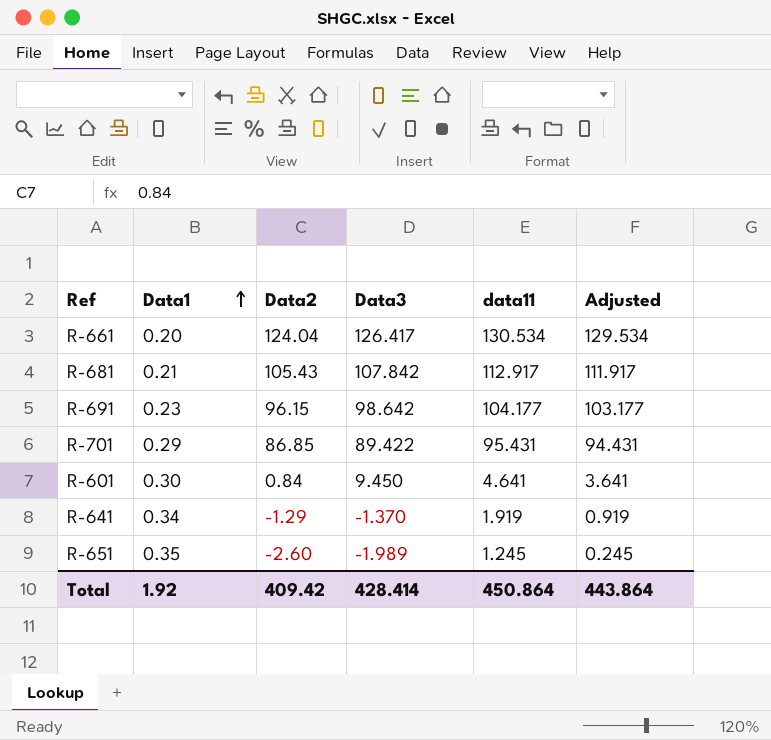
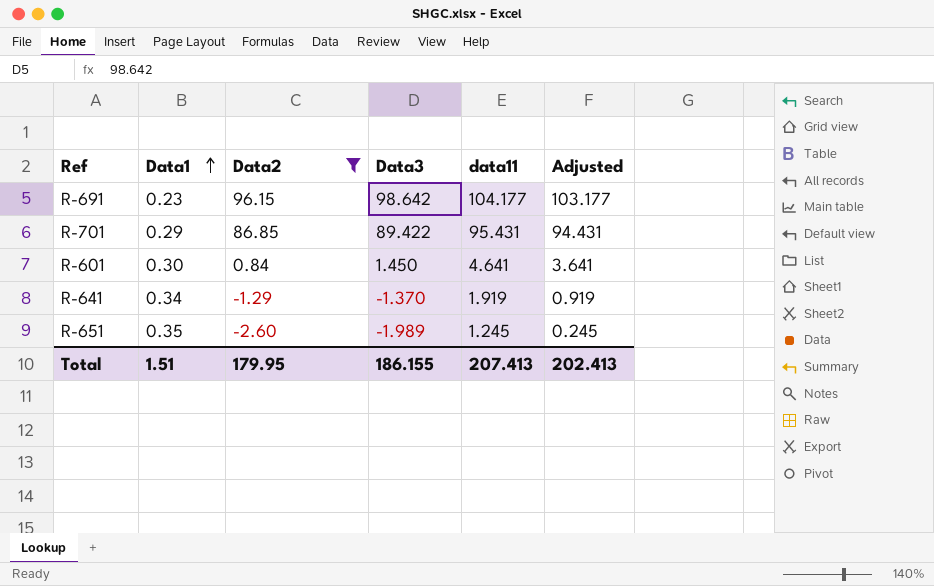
filter: none -> Data2 <= 96.15
R-601 | Data3: 9.450 -> 1.450
Total | Data1: 1.92 -> 1.51
Total | Data2: 409.42 -> 179.95
Total | Data3: 428.414 -> 186.155
Total | data11: 450.864 -> 207.413
Total | Adjusted: 443.864 -> 202.413

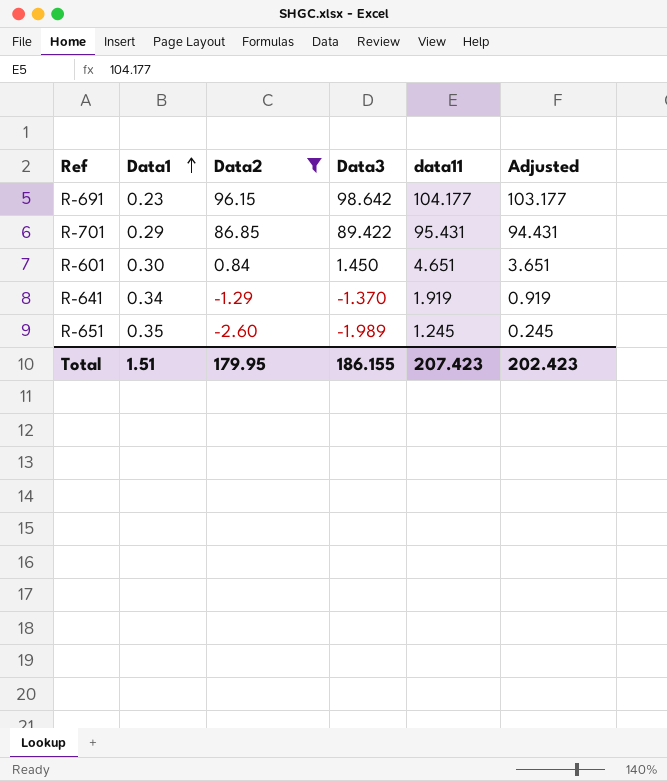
R-601 | data11: 4.641 -> 4.651
R-601 | Adjusted: 3.641 -> 3.651
Total | data11: 207.413 -> 207.423
Total | Adjusted: 202.413 -> 202.423

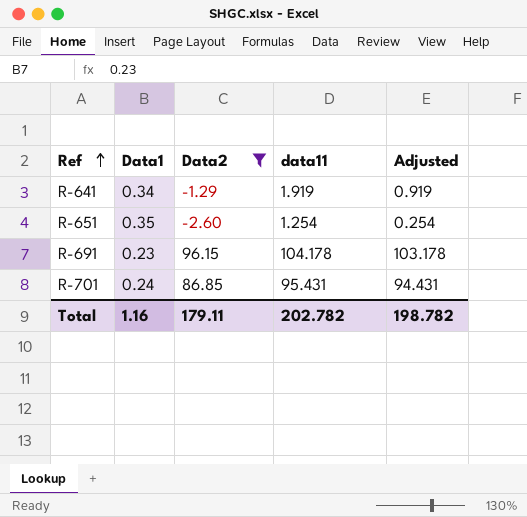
row order: Data1 ascending -> Ref ascending
column Data3 | position: 4 -> none
row R-601: 0.30 | 0.84 | 1.450 | 4.651 | 3.651 -> none
R-651 | data11: 1.245 -> 1.254
R-651 | Adjusted: 0.245 -> 0.254
R-691 | data11: 104.177 -> 104.178
R-691 | Adjusted: 103.177 -> 103.178
R-701 | Data1: 0.29 -> 0.24
Total | Data1: 1.51 -> 1.16
Total | Data2: 179.95 -> 179.11
Total | data11: 207.423 -> 202.782
Total | Adjusted: 202.423 -> 198.782

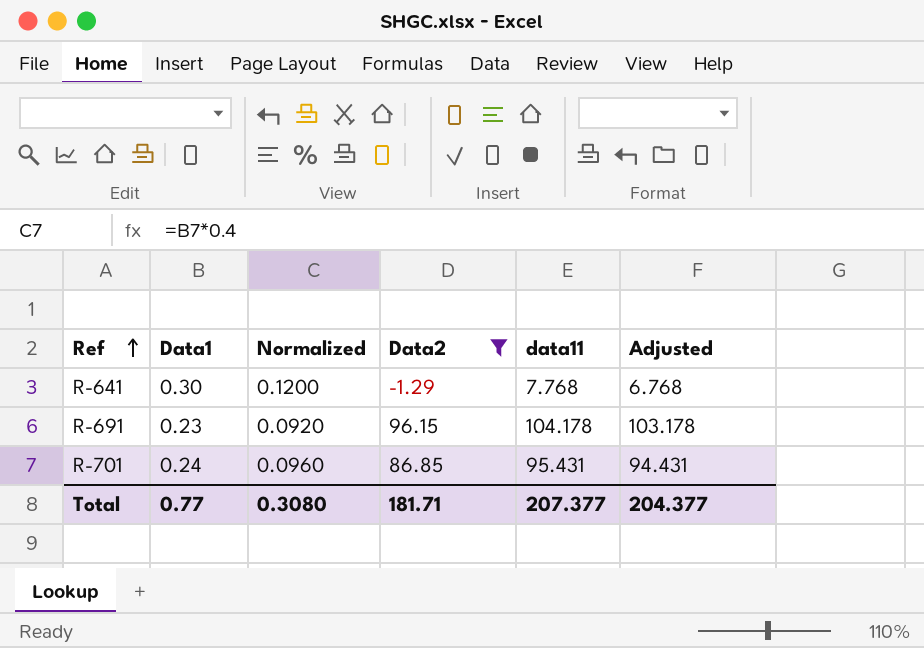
column Normalized | formula: none -> [Data1] * 0.4
row R-651: 0.35 | -2.60 | 1.254 | 0.254 -> none
R-641 | Data1: 0.34 -> 0.30
R-641 | data11: 1.919 -> 7.768
R-641 | Adjusted: 0.919 -> 6.768
Total | Data1: 1.16 -> 0.77
Total | Data2: 179.11 -> 181.71
Total | data11: 202.782 -> 207.377
Total | Adjusted: 198.782 -> 204.377

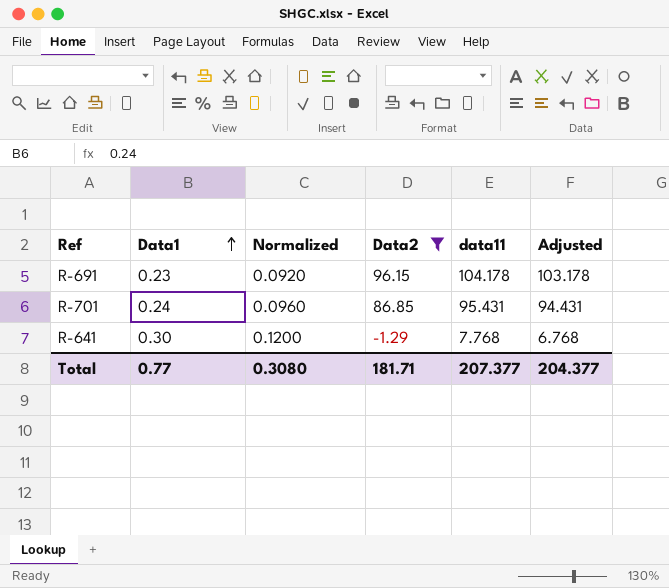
row order: Ref ascending -> Data1 ascending

